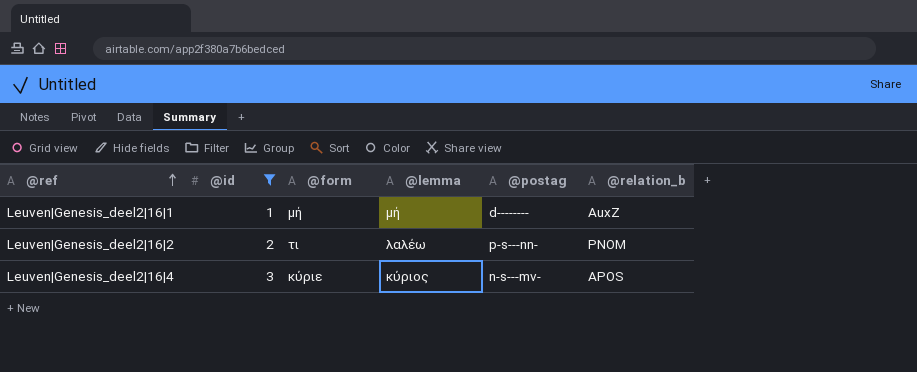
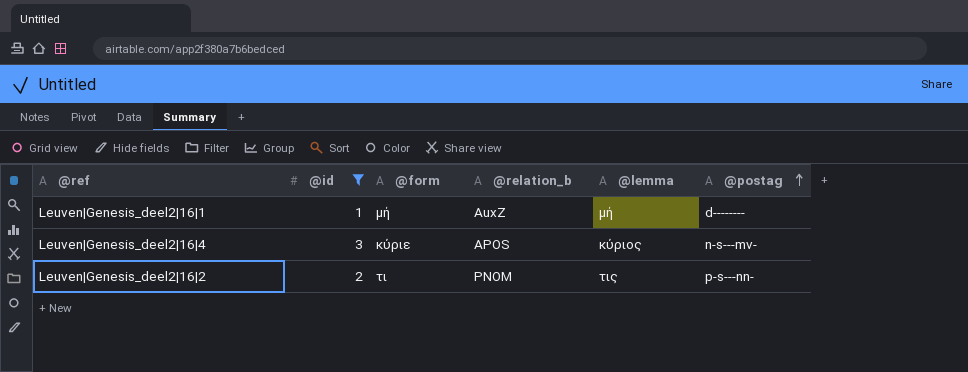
row order: @ref ascending -> @postag ascending
column @relation_b | position: 6 -> 4
Leuven|Genesis_deel2|16|2 | @lemma: λαλέω -> τις

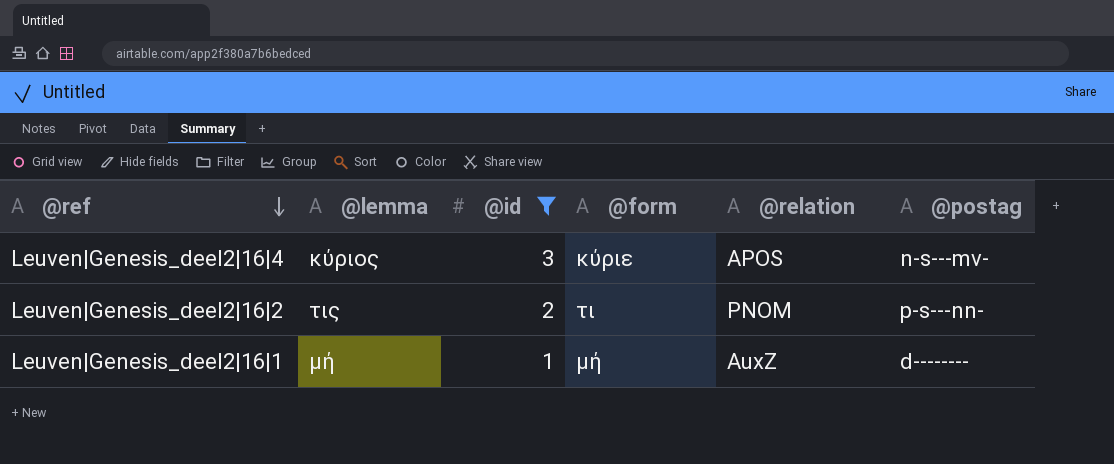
row order: @postag ascending -> @ref descending
column @lemma | position: 5 -> 2
column name: @relation_b -> @relation

